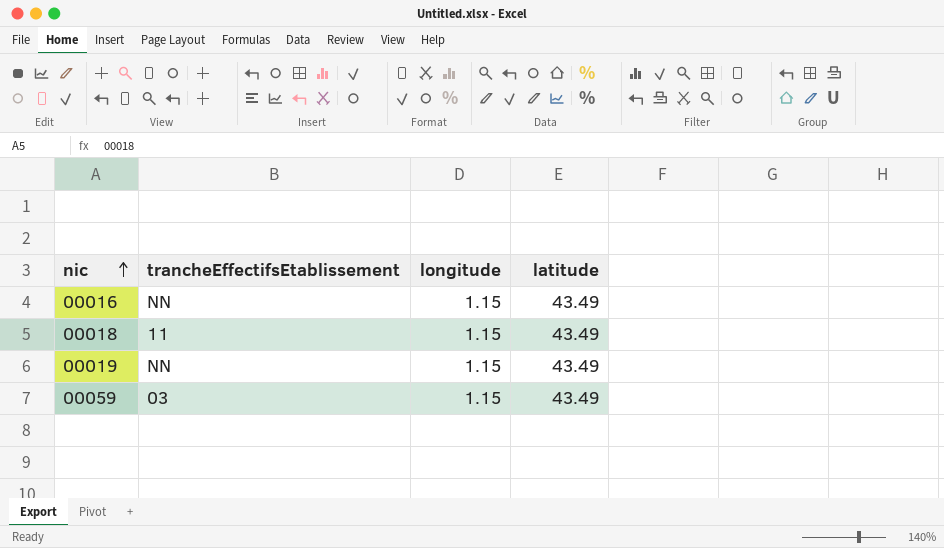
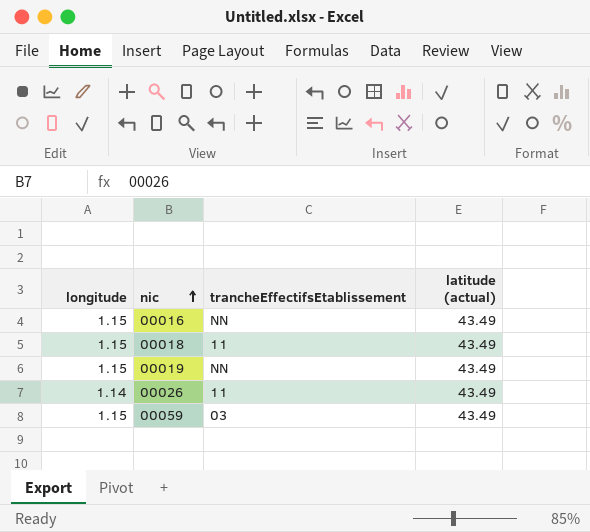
column longitude | position: 3 -> 1
column name: latitude -> latitude (actual)
row 00026: none -> 1.14 | 11 | 43.49

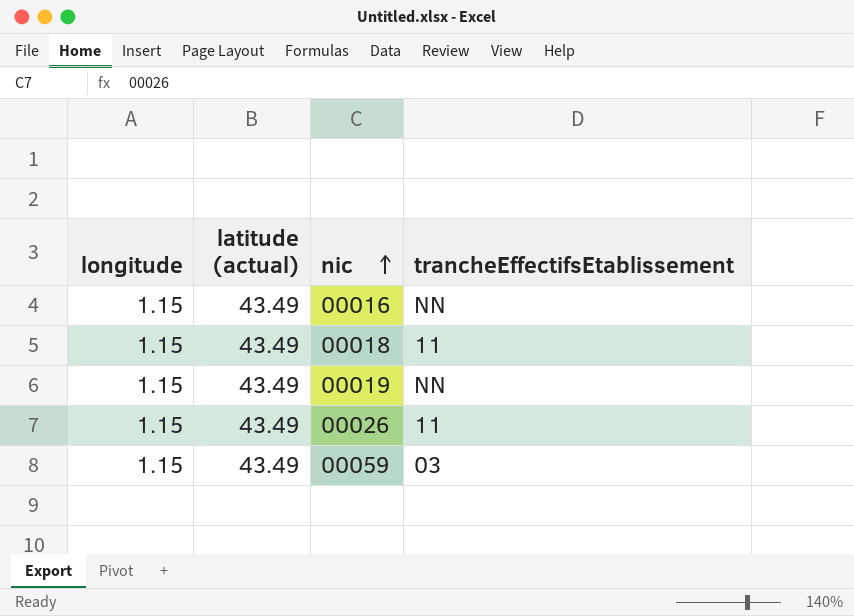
column latitude (actual) | position: 4 -> 2
00026 | longitude: 1.14 -> 1.15

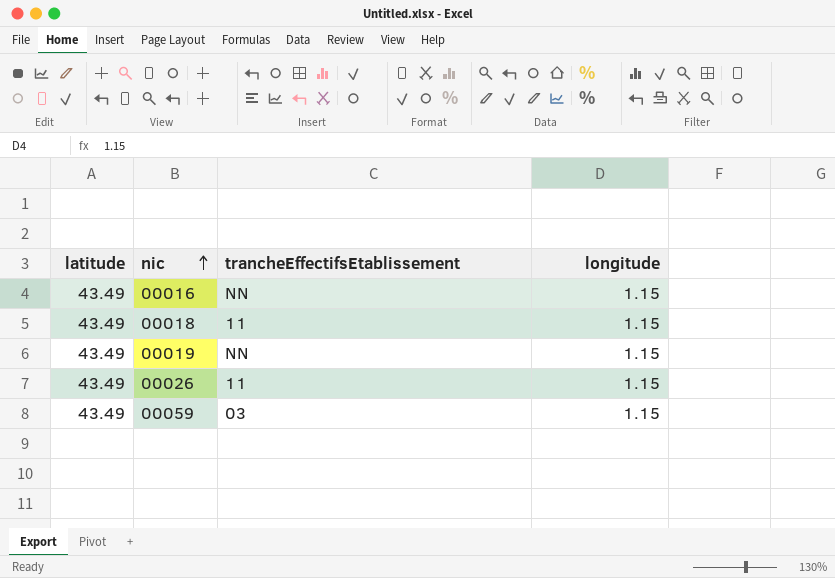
column name: latitude (actual) -> latitude
column longitude | position: 1 -> 4

